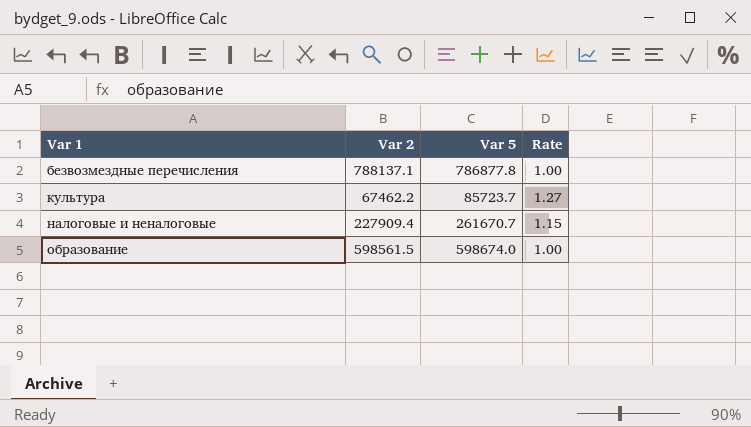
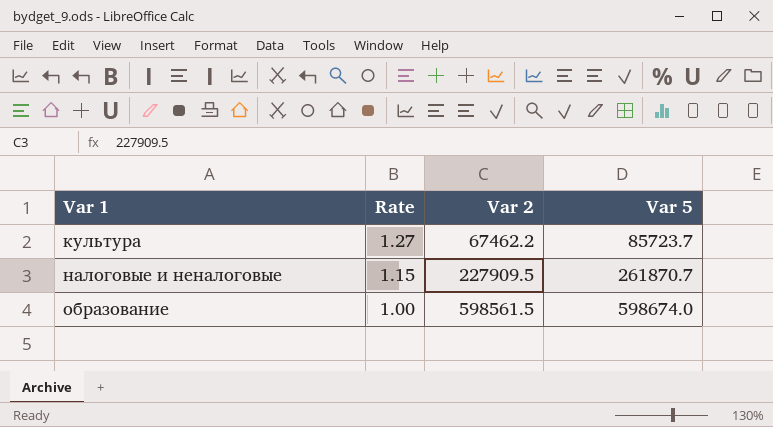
column Rate | position: 4 -> 2
row безвозмездные перечисления: 788137.1 | 786877.8 | 1.00 -> none
налоговые и неналоговые | Var 2: 227909.4 -> 227909.5
налоговые и неналоговые | Var 5: 261670.7 -> 261870.7

